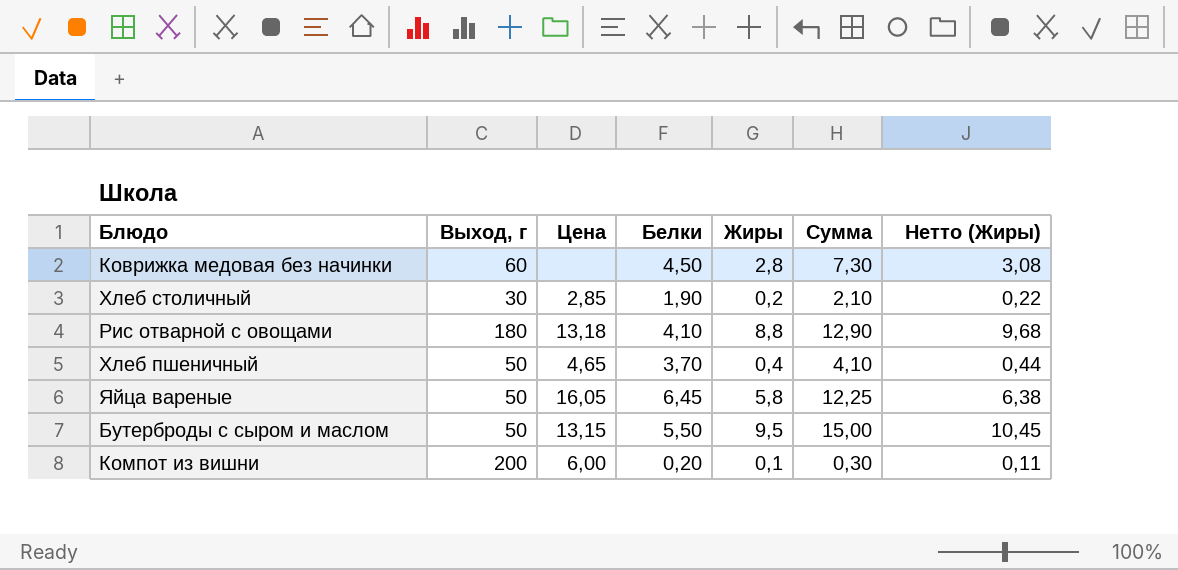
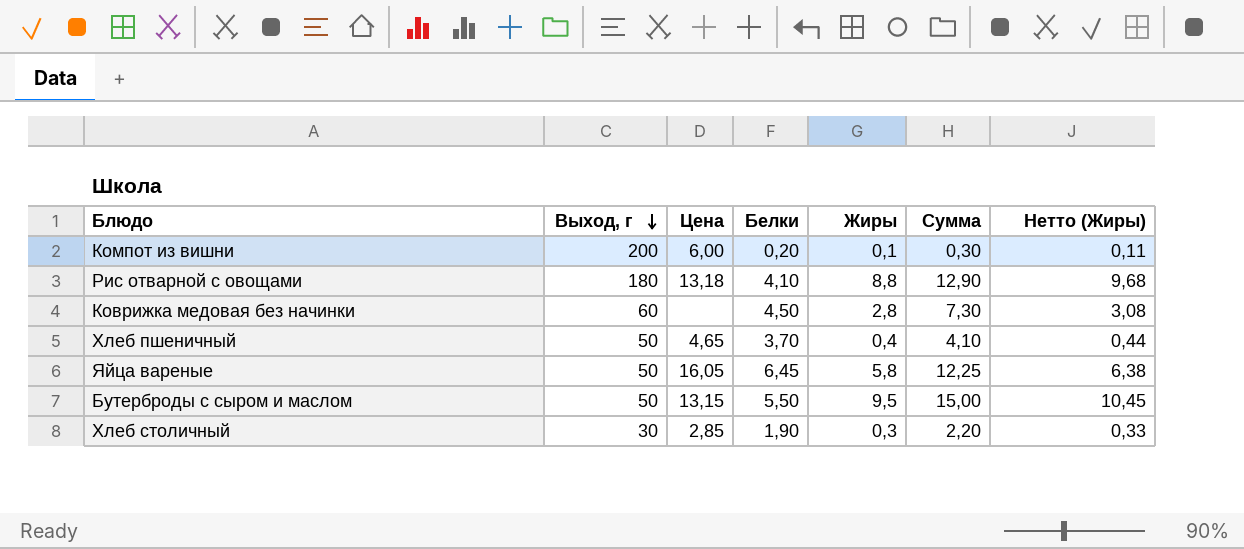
row order: none -> Выход, г descending
Хлеб столичный | Жиры: 0,2 -> 0,3
Хлеб столичный | Сумма: 2,10 -> 2,20
Хлеб столичный | Нетто (Жиры): 0,22 -> 0,33

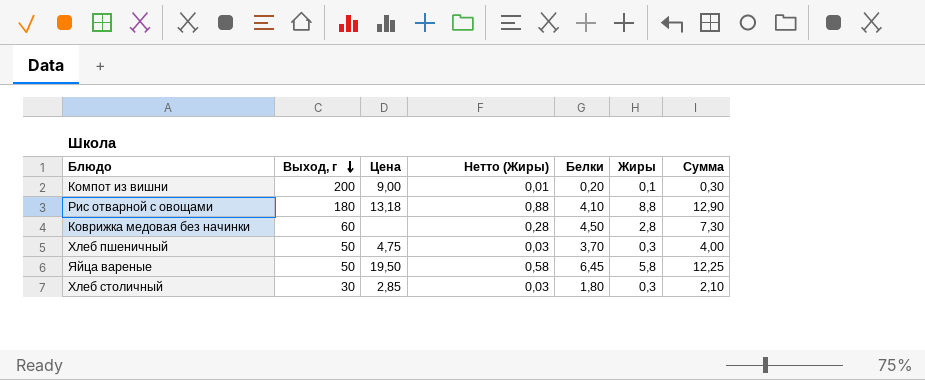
column Нетто (Жиры) | formula: [Жиры] * 1,1 -> [Жиры] * 0,1
column Нетто (Жиры) | position: 7 -> 4
row Бутерброды с сыром и маслом: 50 | 13,15 | 5,50 | 9,5 | 15,00 | 10,45 -> none
Компот из вишни | Цена: 6,00 -> 9,00
Хлеб пшеничный | Цена: 4,65 -> 4,75
Хлеб пшеничный | Жиры: 0,4 -> 0,3
Хлеб пшеничный | Сумма: 4,10 -> 4,00
Яйца вареные | Цена: 16,05 -> 19,50
Хлеб столичный | Белки: 1,90 -> 1,80
Хлеб столичный | Сумма: 2,20 -> 2,10

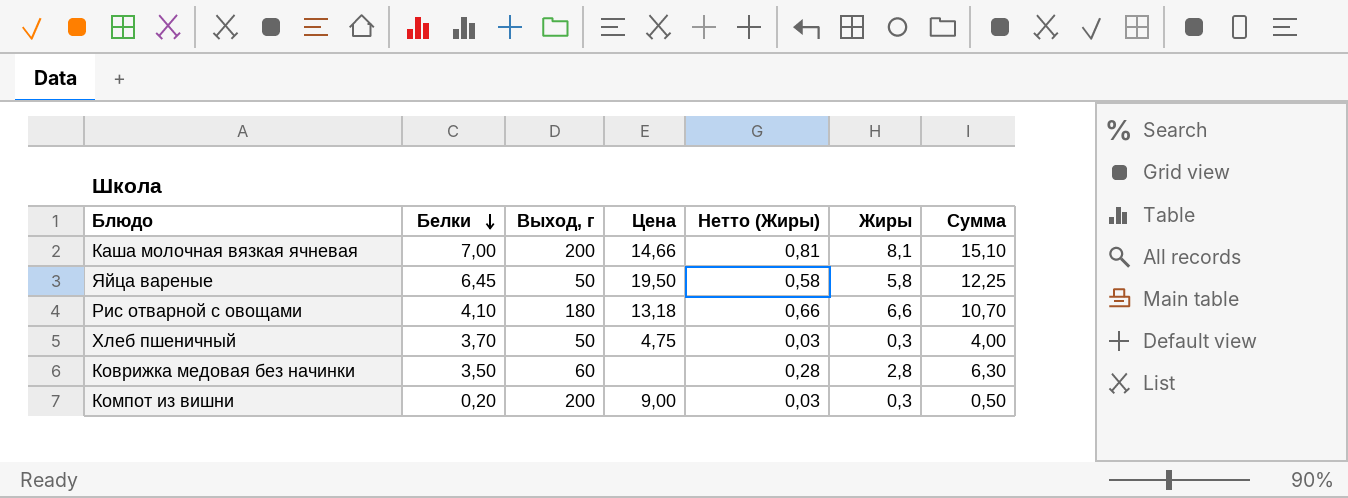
row order: Выход, г descending -> Белки descending
column Белки | position: 5 -> 2
row Хлеб столичный: 30 | 2,85 | 0,03 | 1,80 | 0,3 | 2,10 -> none
row Каша молочная вязкая ячневая: none -> 7,00 | 200 | 14,66 | 0,81 | 8,1 | 15,10
Рис отварной с овощами | Нетто (Жиры): 0,88 -> 0,66
Рис отварной с овощами | Жиры: 8,8 -> 6,6
Рис отварной с овощами | Сумма: 12,90 -> 10,70
Коврижка медовая без начинки | Белки: 4,50 -> 3,50
Коврижка медовая без начинки | Сумма: 7,30 -> 6,30
Компот из вишни | Нетто (Жиры): 0,01 -> 0,03
Компот из вишни | Жиры: 0,1 -> 0,3
Компот из вишни | Сумма: 0,30 -> 0,50

